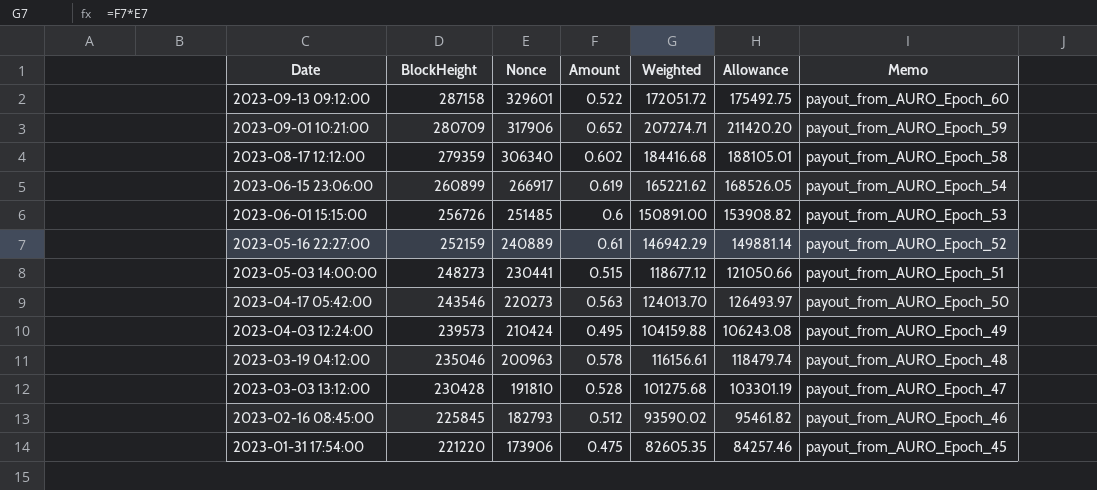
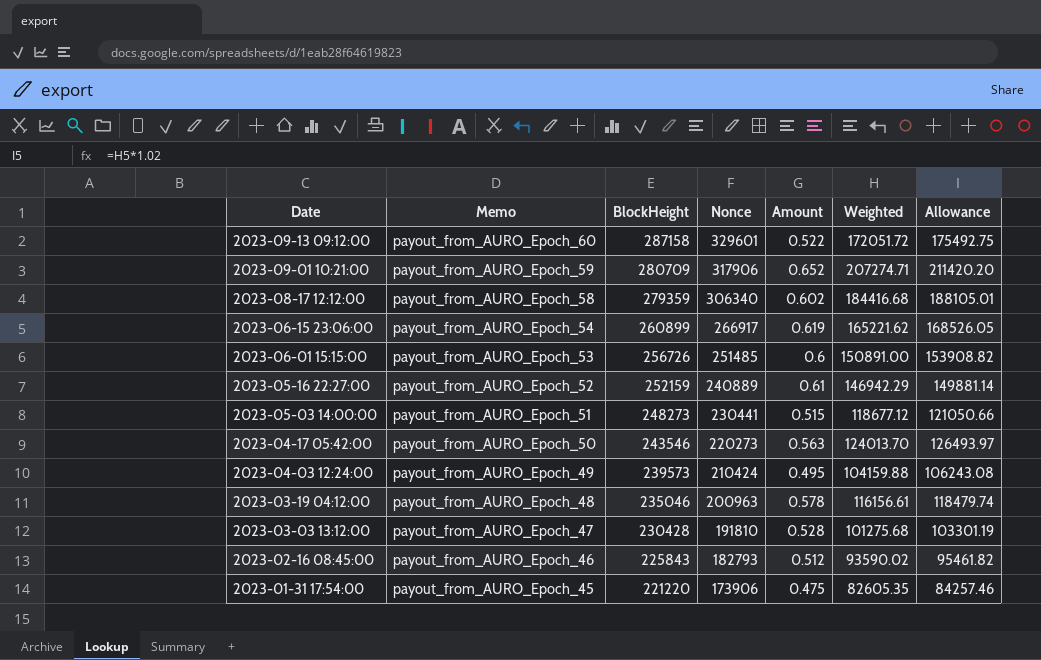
column Memo | position: 7 -> 2
2023-02-16 08:45:00 | BlockHeight: 225845 -> 225843

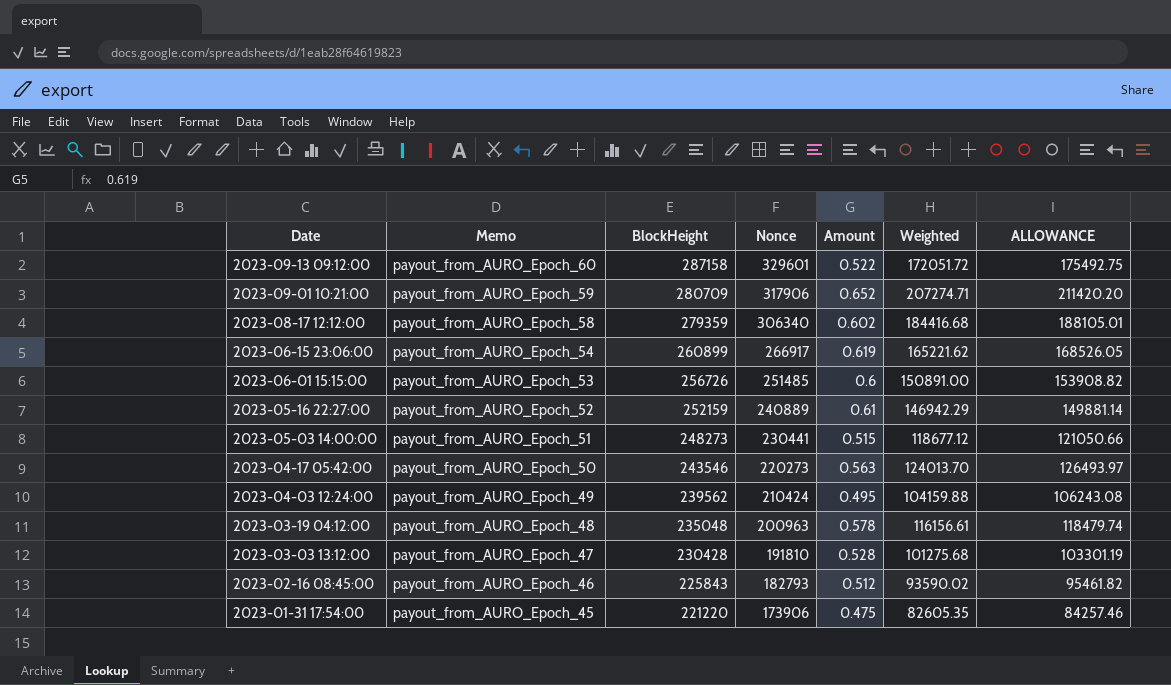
column name: Allowance -> ALLOWANCE
2023-04-03 12:24:00 | BlockHeight: 239573 -> 239562
2023-03-19 04:12:00 | BlockHeight: 235046 -> 235048

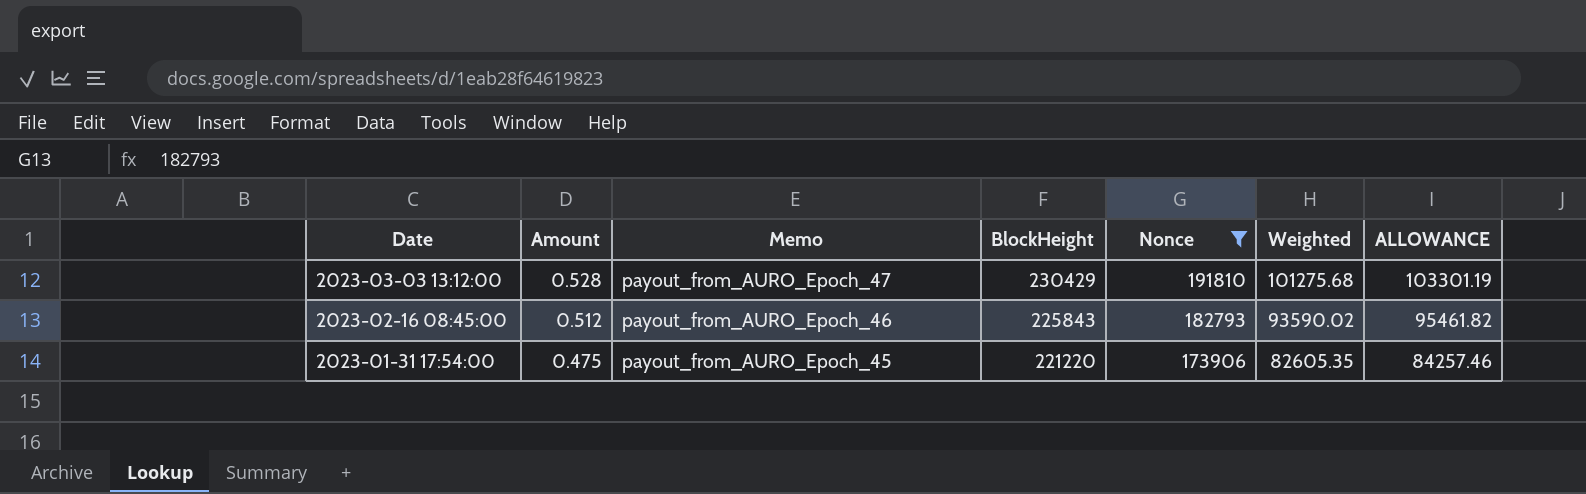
filter: none -> Nonce <= 191810
column Amount | position: 5 -> 2
2023-03-03 13:12:00 | BlockHeight: 230428 -> 230429

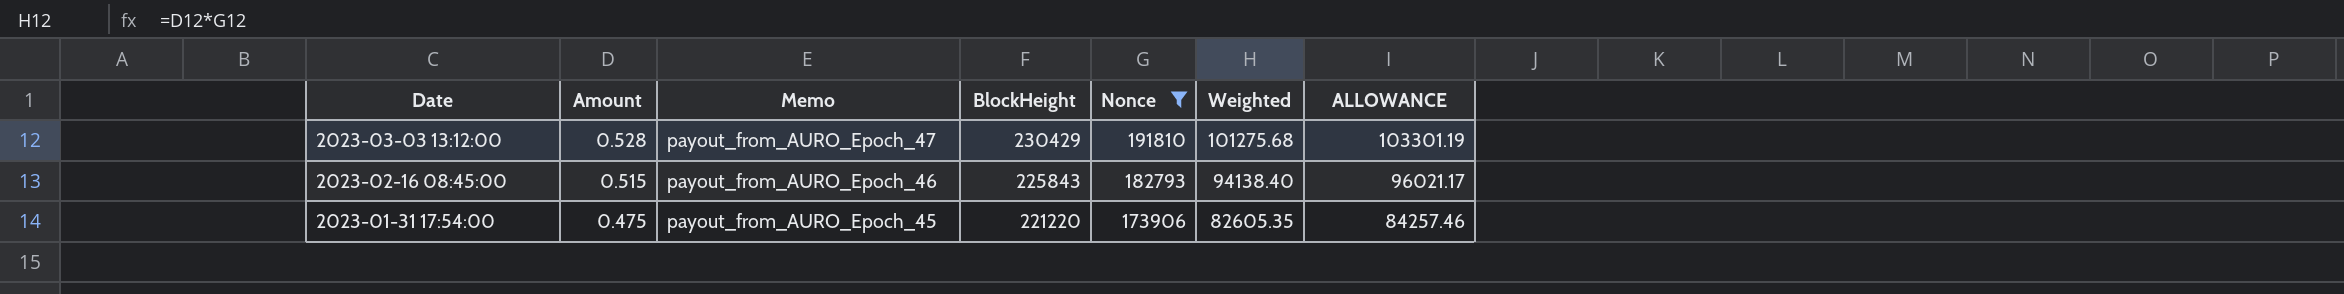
2023-02-16 08:45:00 | Amount: 0.512 -> 0.515
2023-02-16 08:45:00 | Weighted: 93590.02 -> 94138.40
2023-02-16 08:45:00 | ALLOWANCE: 95461.82 -> 96021.17

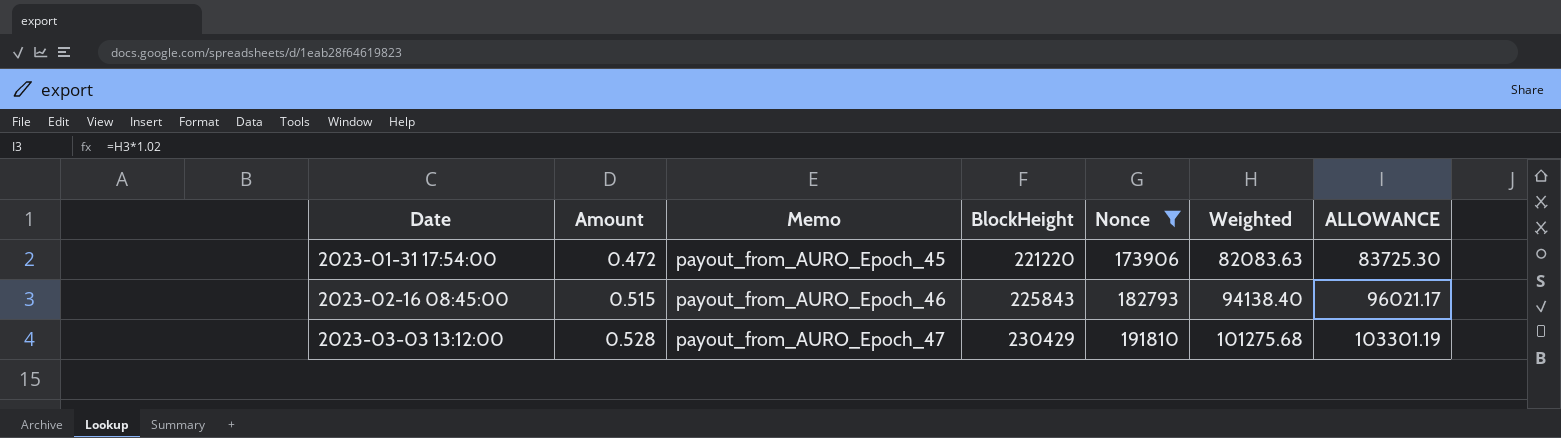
row order: Date descending -> Date ascending
2023-01-31 17:54:00 | Amount: 0.475 -> 0.472
2023-01-31 17:54:00 | Weighted: 82605.35 -> 82083.63
2023-01-31 17:54:00 | ALLOWANCE: 84257.46 -> 83725.30

